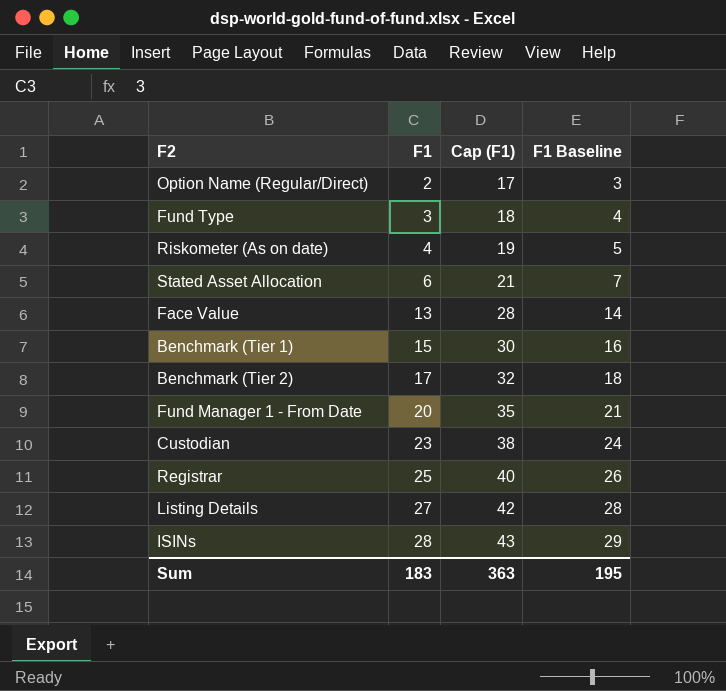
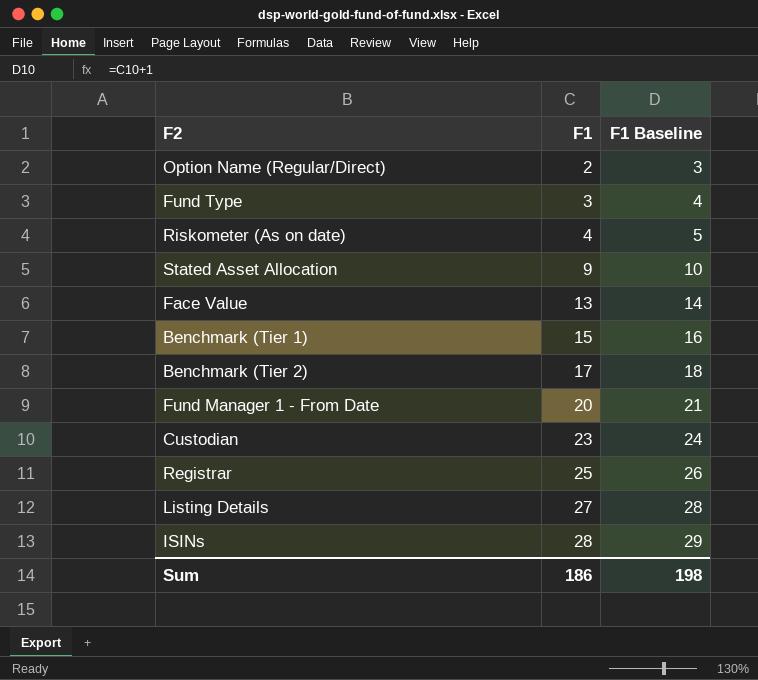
column Cap (F1) | formula: [F1] + 15 -> none
Stated Asset Allocation | F1: 6 -> 9
Stated Asset Allocation | F1 Baseline: 7 -> 10
Sum | F1: 183 -> 186
Sum | F1 Baseline: 195 -> 198

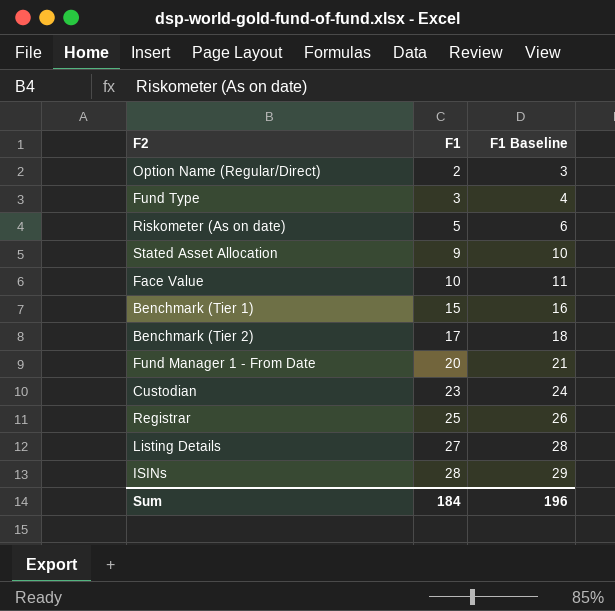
Riskometer (As on date) | F1: 4 -> 5
Riskometer (As on date) | F1 Baseline: 5 -> 6
Face Value | F1: 13 -> 10
Face Value | F1 Baseline: 14 -> 11
Sum | F1: 186 -> 184
Sum | F1 Baseline: 198 -> 196

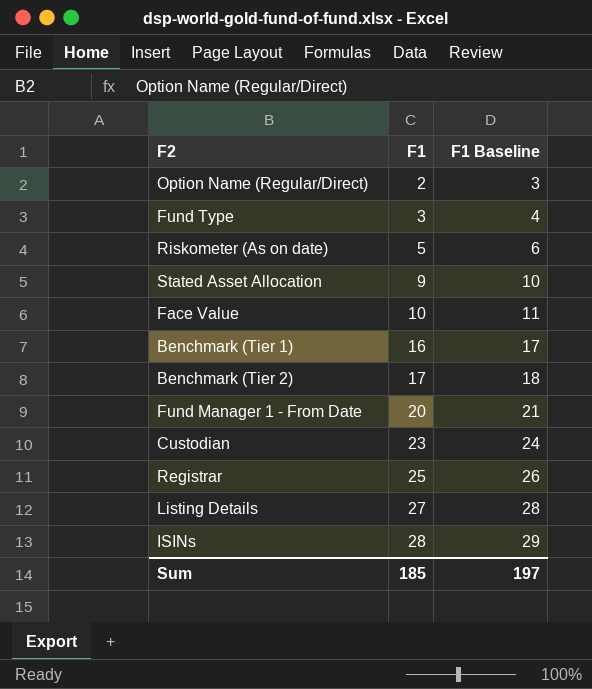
Benchmark (Tier 1) | F1: 15 -> 16
Benchmark (Tier 1) | F1 Baseline: 16 -> 17
Sum | F1: 184 -> 185
Sum | F1 Baseline: 196 -> 197

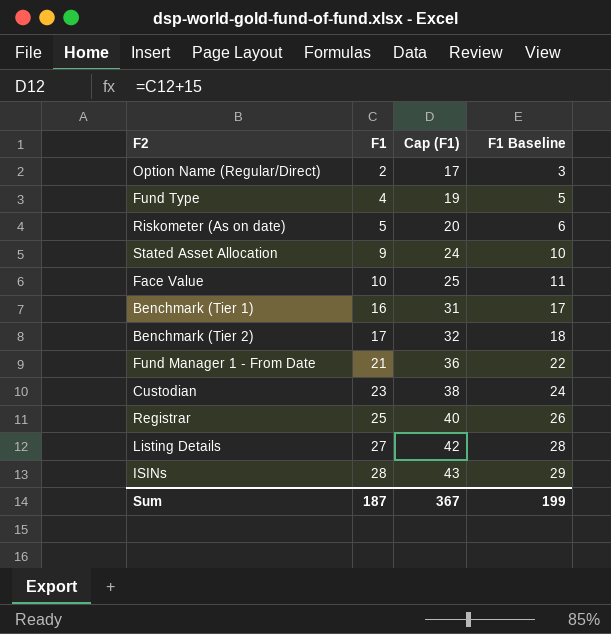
column Cap (F1) | formula: none -> [F1] + 15
Fund Type | F1: 3 -> 4
Fund Type | F1 Baseline: 4 -> 5
Fund Manager 1 - From Date | F1: 20 -> 21
Fund Manager 1 - From Date | F1 Baseline: 21 -> 22
Sum | F1: 185 -> 187
Sum | F1 Baseline: 197 -> 199

